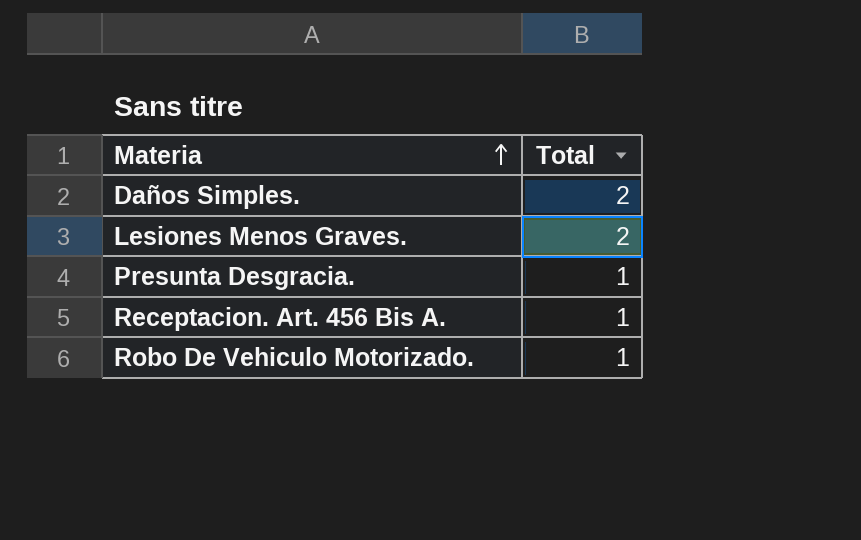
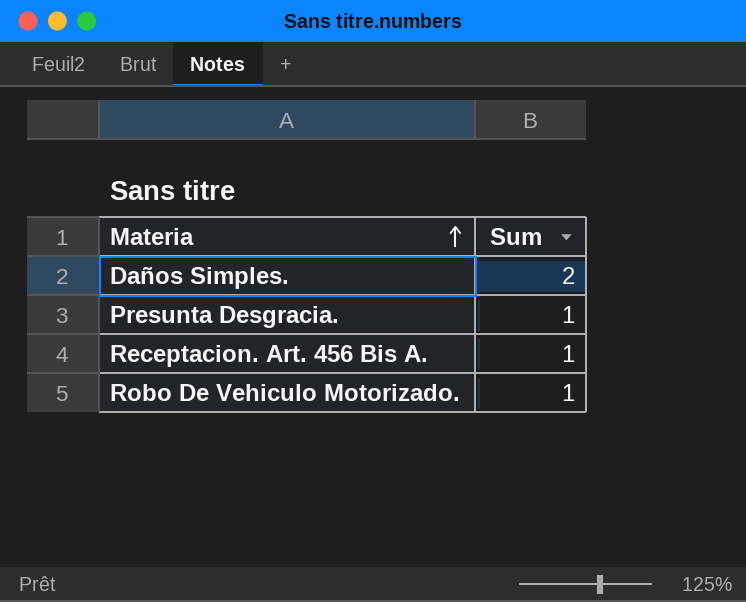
column name: Total -> Sum
row Lesiones Menos Graves.: 2 -> none

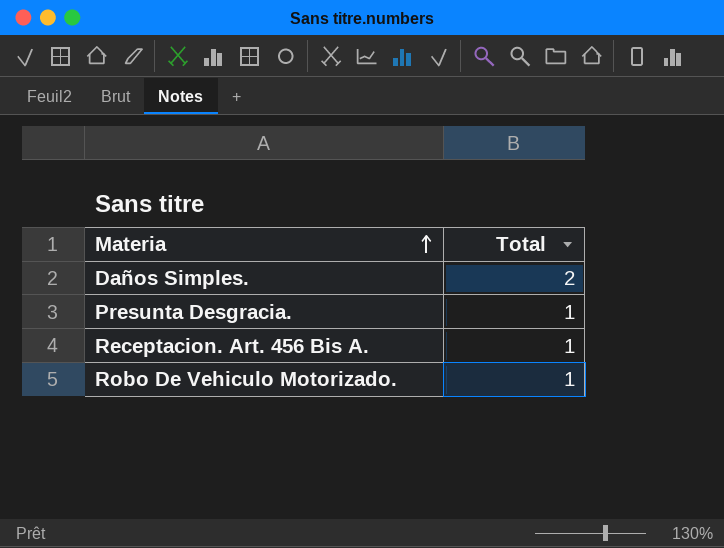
column name: Sum -> Total

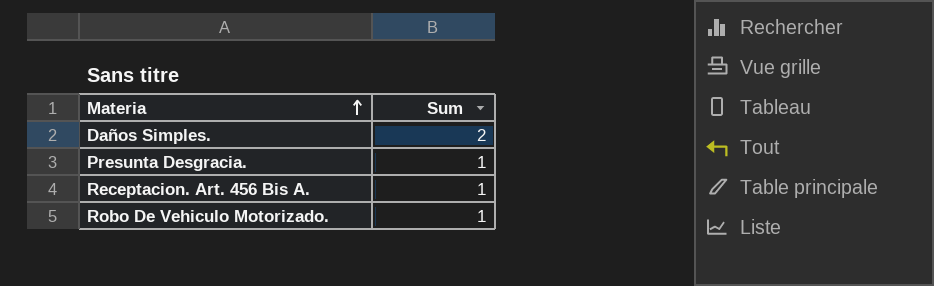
column name: Total -> Sum

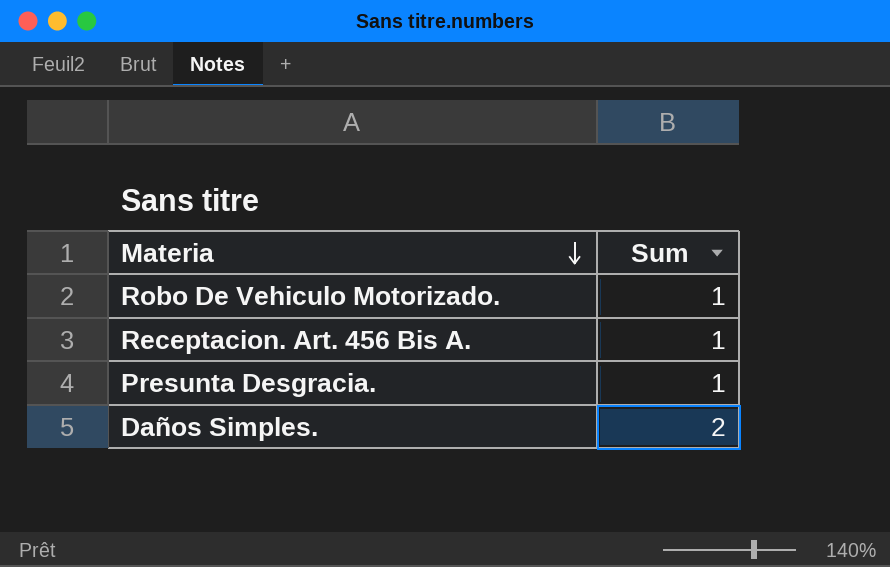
row order: Materia ascending -> Materia descending

